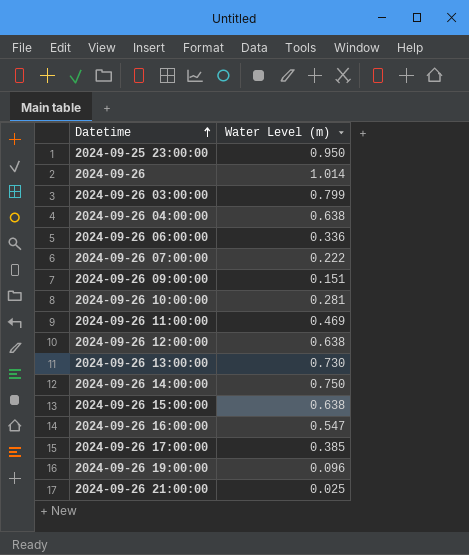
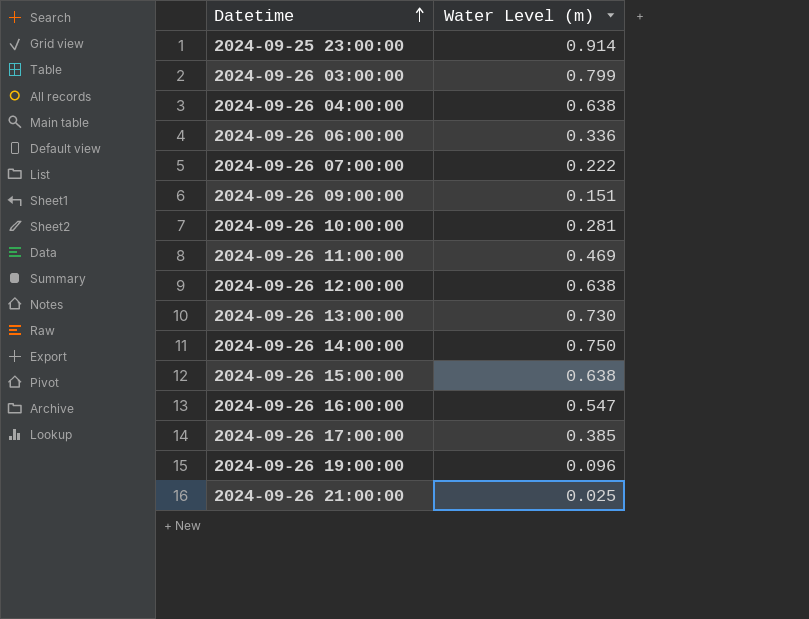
row 2024-09-26: 1.014 -> none
2024-09-25 23:00:00 | Water Level (m): 0.950 -> 0.914

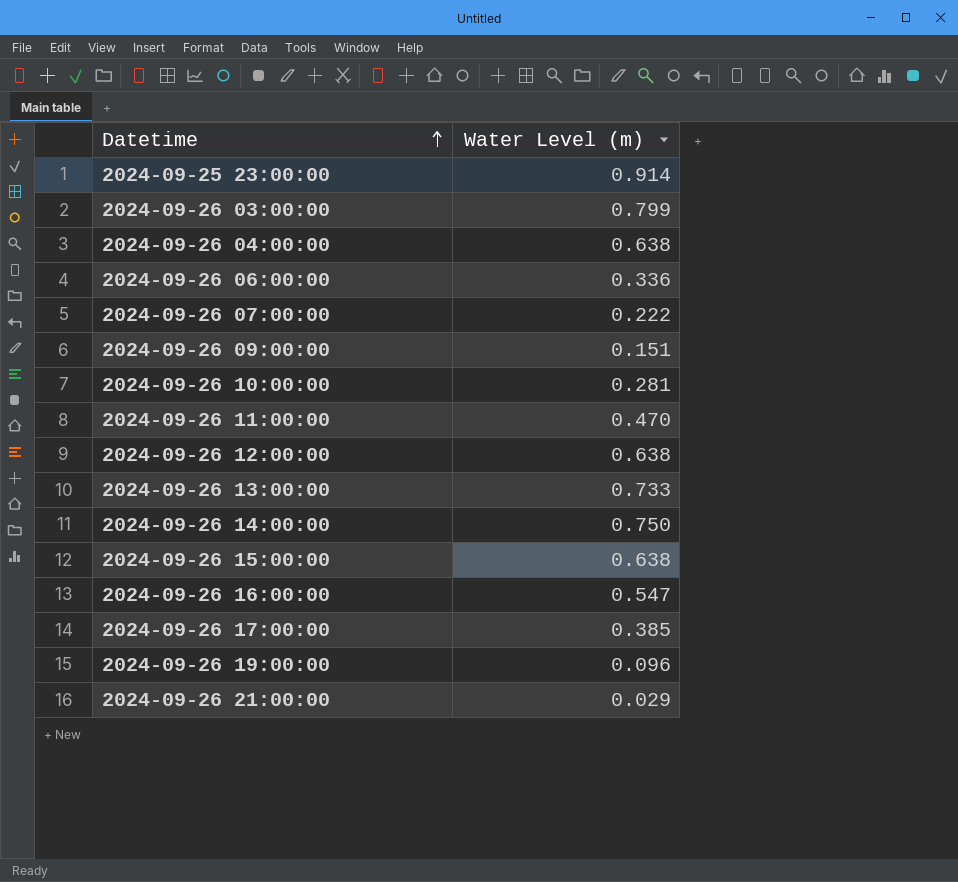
2024-09-26 11:00:00 | Water Level (m): 0.469 -> 0.470
2024-09-26 13:00:00 | Water Level (m): 0.730 -> 0.733
2024-09-26 21:00:00 | Water Level (m): 0.025 -> 0.029

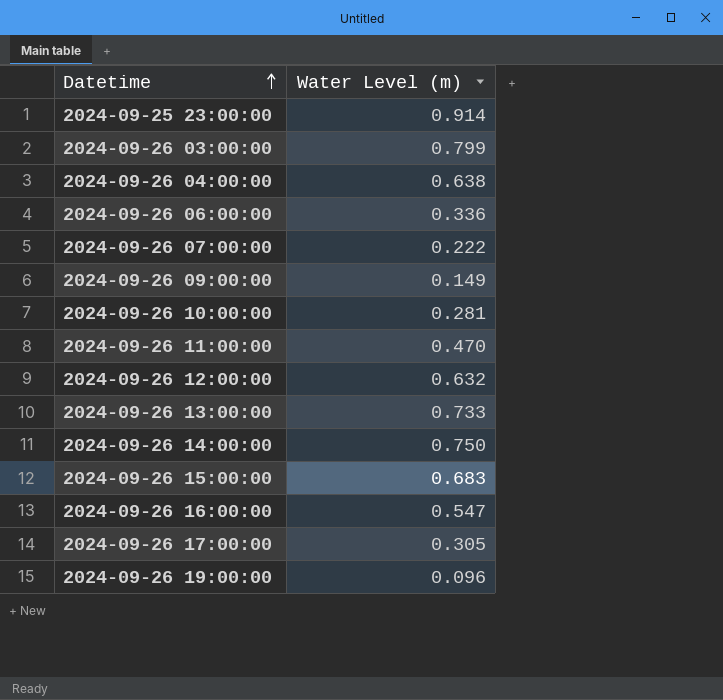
row 2024-09-26 21:00:00: 0.029 -> none
2024-09-26 09:00:00 | Water Level (m): 0.151 -> 0.149
2024-09-26 12:00:00 | Water Level (m): 0.638 -> 0.632
2024-09-26 15:00:00 | Water Level (m): 0.638 -> 0.683
2024-09-26 17:00:00 | Water Level (m): 0.385 -> 0.305

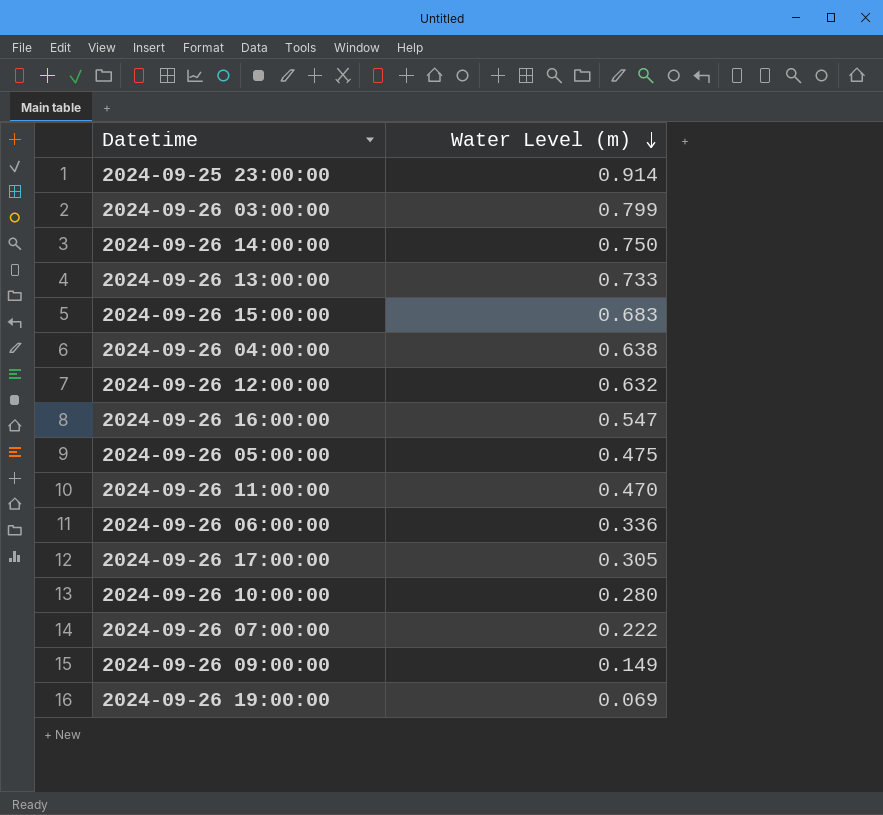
row order: Datetime ascending -> Water Level (m) descending
row 2024-09-26 05:00:00: none -> 0.475
2024-09-26 10:00:00 | Water Level (m): 0.281 -> 0.280
2024-09-26 19:00:00 | Water Level (m): 0.096 -> 0.069

